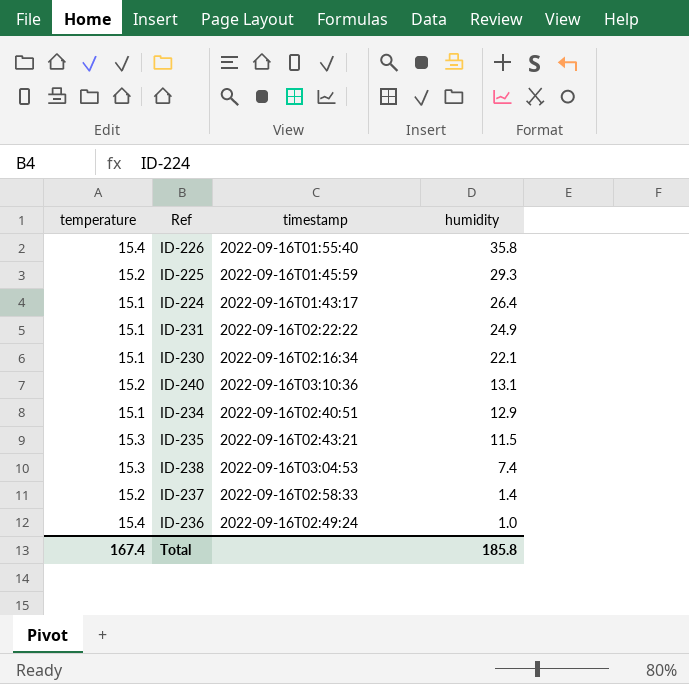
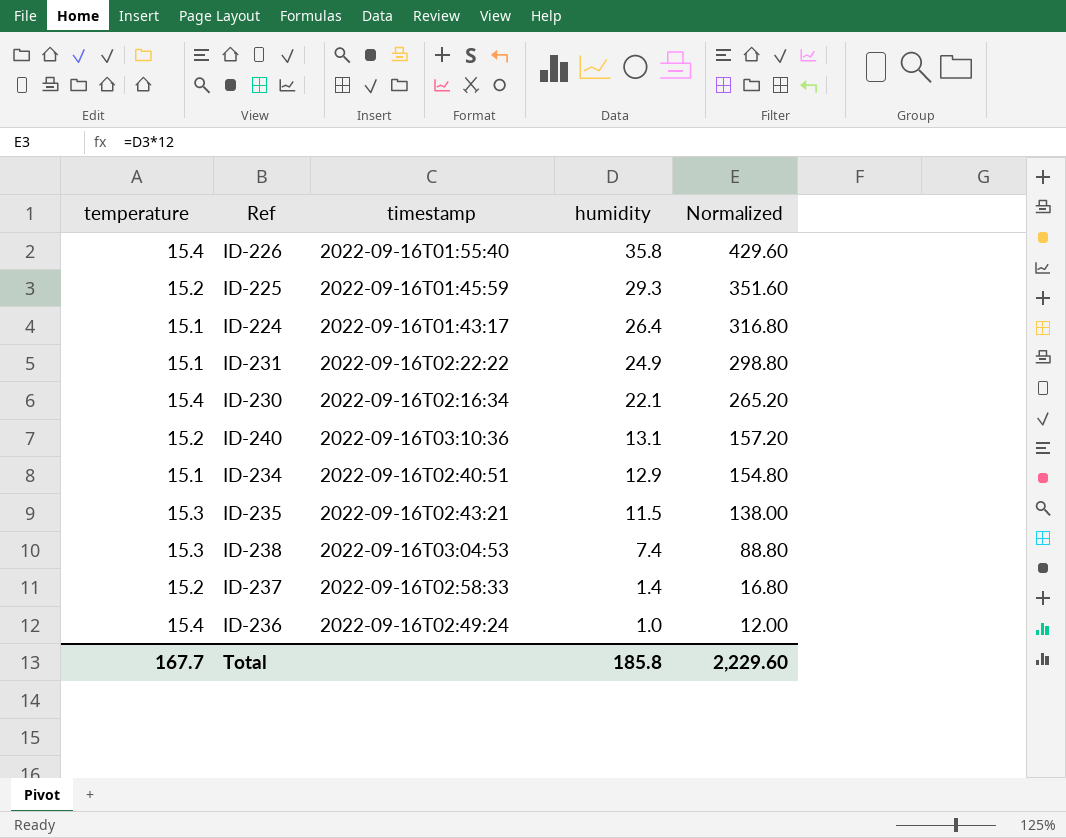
column Normalized | formula: none -> [humidity] * 12
ID-230 | temperature: 15.1 -> 15.4
Total | temperature: 167.4 -> 167.7

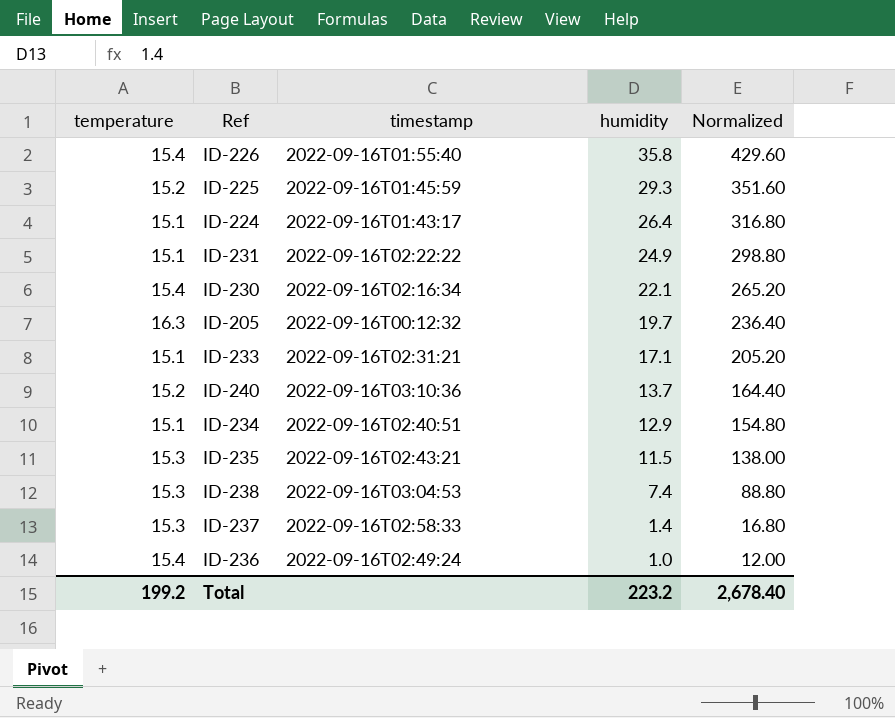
row ID-205: none -> 16.3 | 2022-09-16T00:12:32 | 19.7 | 236.40
row ID-233: none -> 15.1 | 2022-09-16T02:31:21 | 17.1 | 205.20
ID-240 | humidity: 13.1 -> 13.7
ID-240 | Normalized: 157.20 -> 164.40
ID-237 | temperature: 15.2 -> 15.3
Total | temperature: 167.7 -> 199.2
Total | humidity: 185.8 -> 223.2
Total | Normalized: 2,229.60 -> 2,678.40

